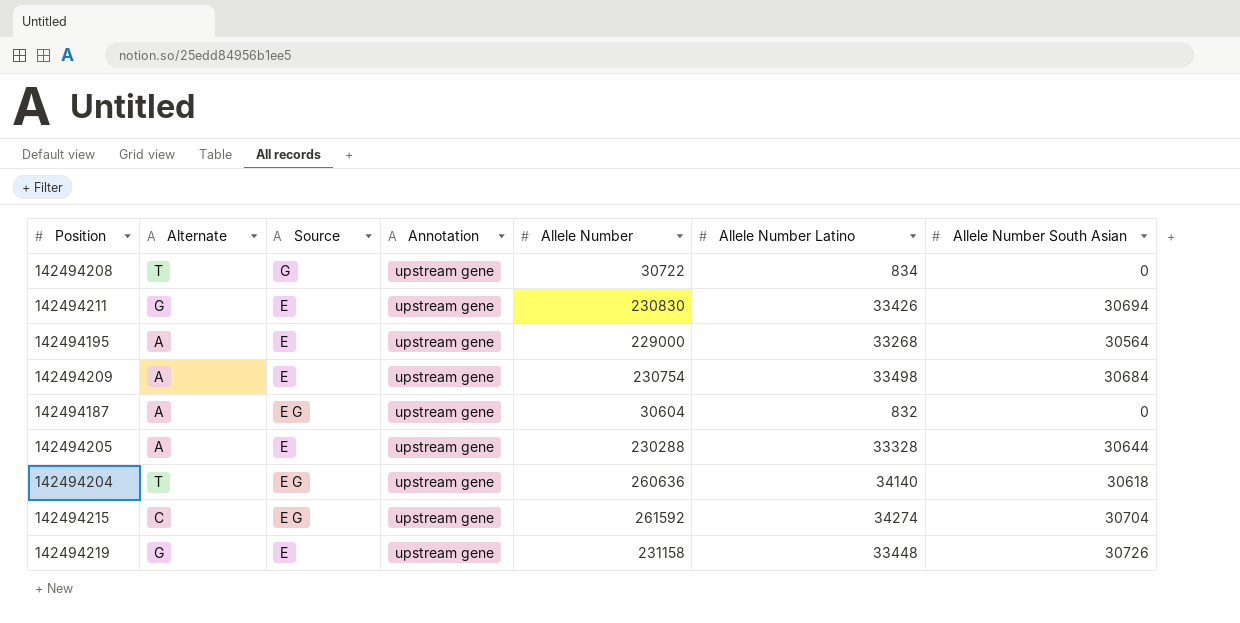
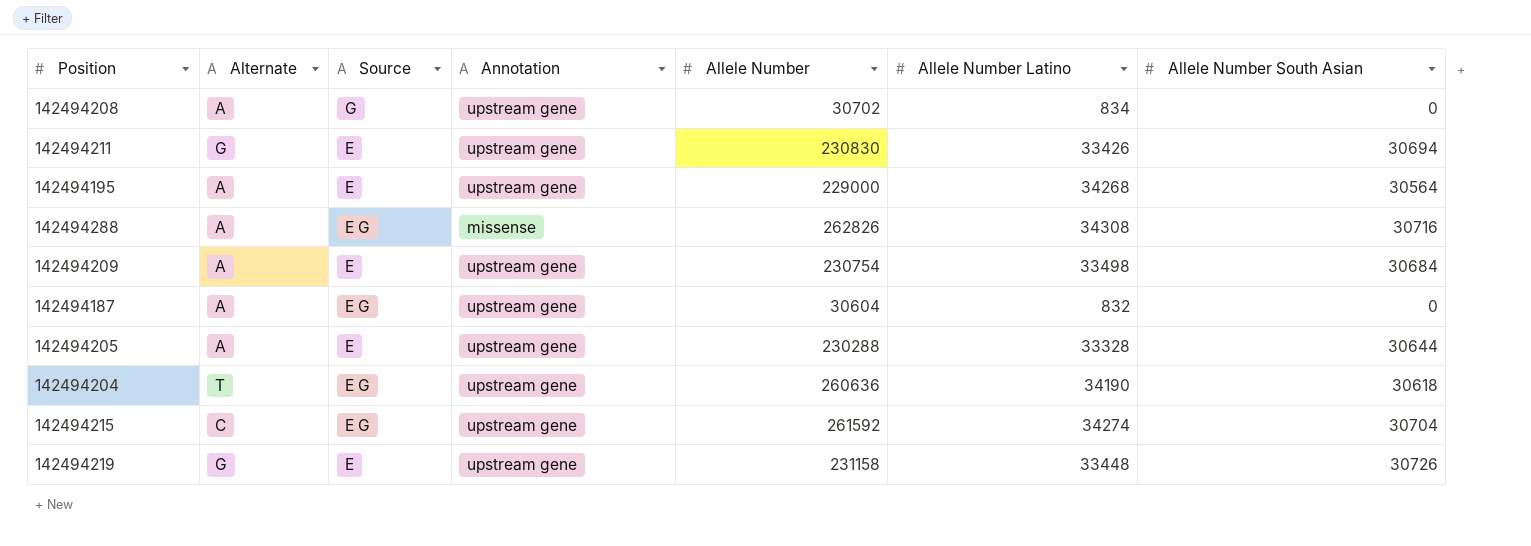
142494208 | Alternate: T -> A
142494208 | Allele Number: 30722 -> 30702
142494195 | Allele Number Latino: 33268 -> 34268
row 142494288: none -> A | E G | missense | 262826 | 34308 | 30716
142494204 | Allele Number Latino: 34140 -> 34190

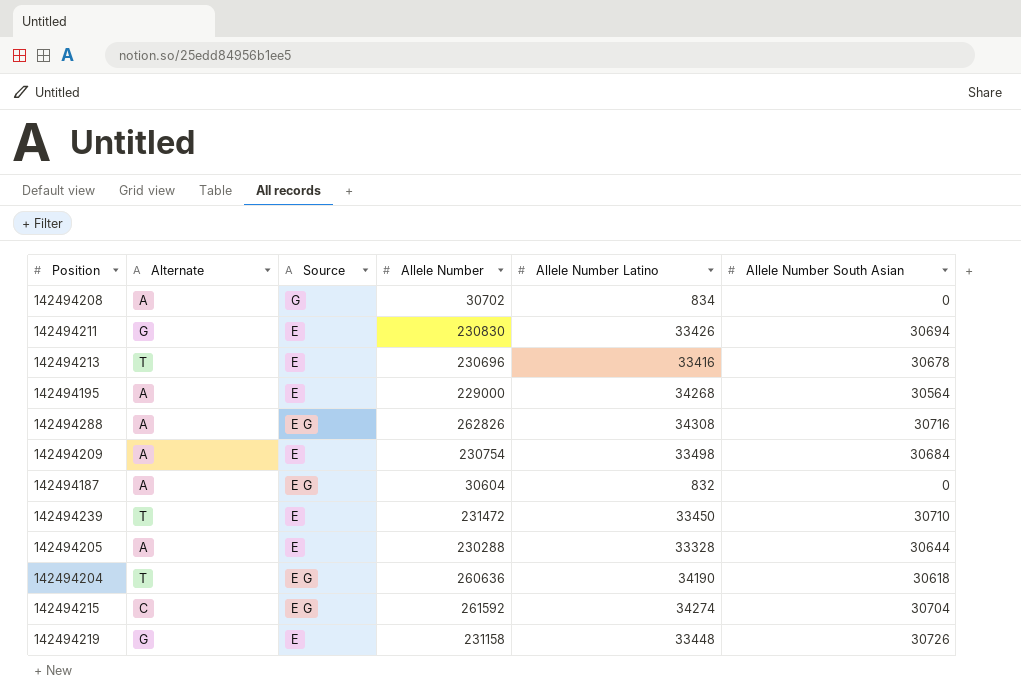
column Annotation | position: 4 -> none
row 142494213: none -> T | E | 230696 | 33416 | 30678
row 142494239: none -> T | E | 231472 | 33450 | 30710

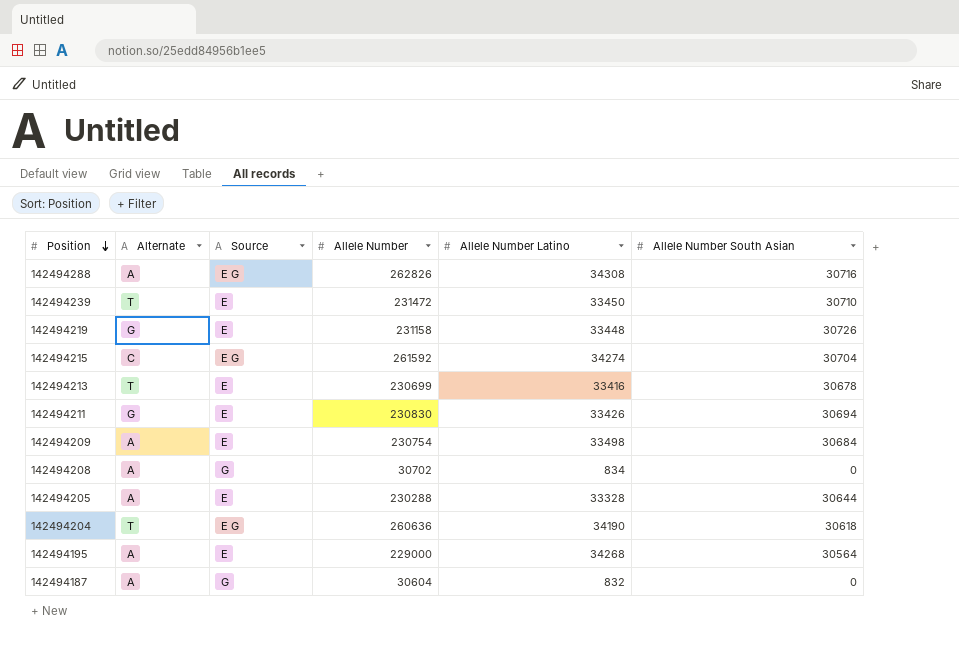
row order: none -> Position descending
142494213 | Allele Number: 230696 -> 230699
142494187 | Source: E G -> G

